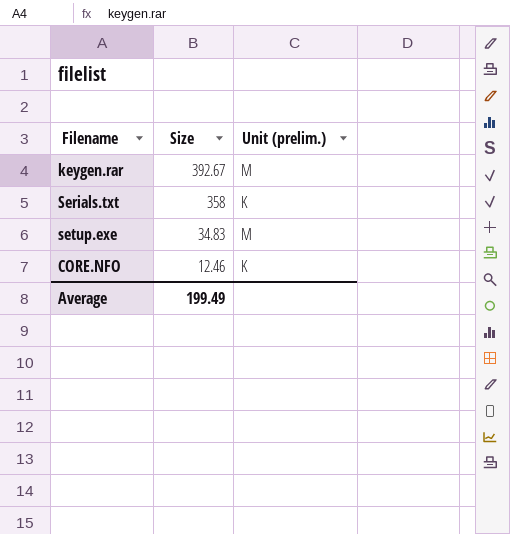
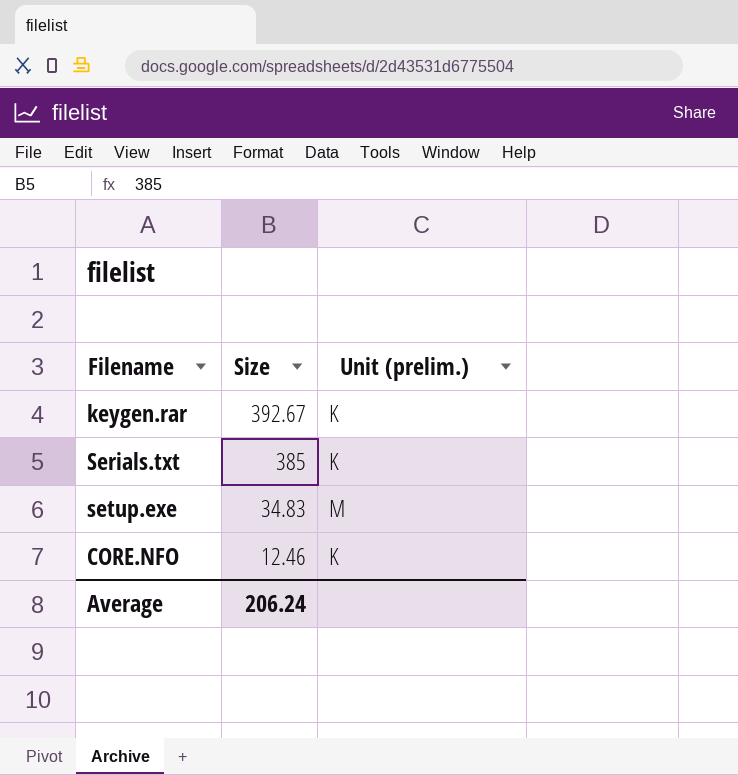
keygen.rar | Unit (prelim.): M -> K
Serials.txt | Size: 358 -> 385
Average | Size: 199.49 -> 206.24

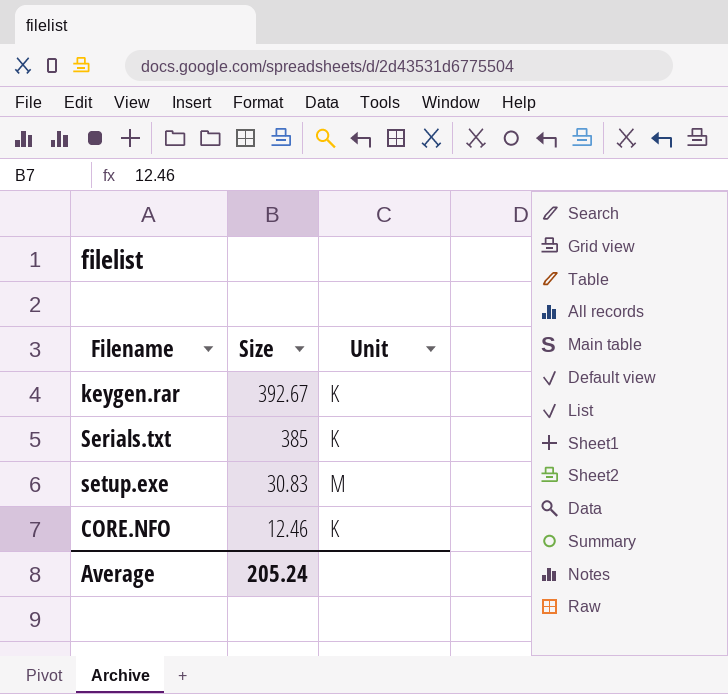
column name: Unit (prelim.) -> Unit
setup.exe | Size: 34.83 -> 30.83
Average | Size: 206.24 -> 205.24

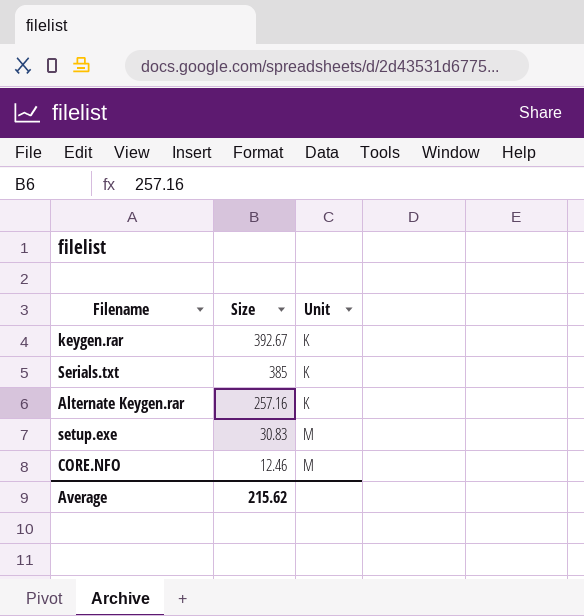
row Alternate Keygen.rar: none -> 257.16 | K
CORE.NFO | Unit: K -> M
Average | Size: 205.24 -> 215.62

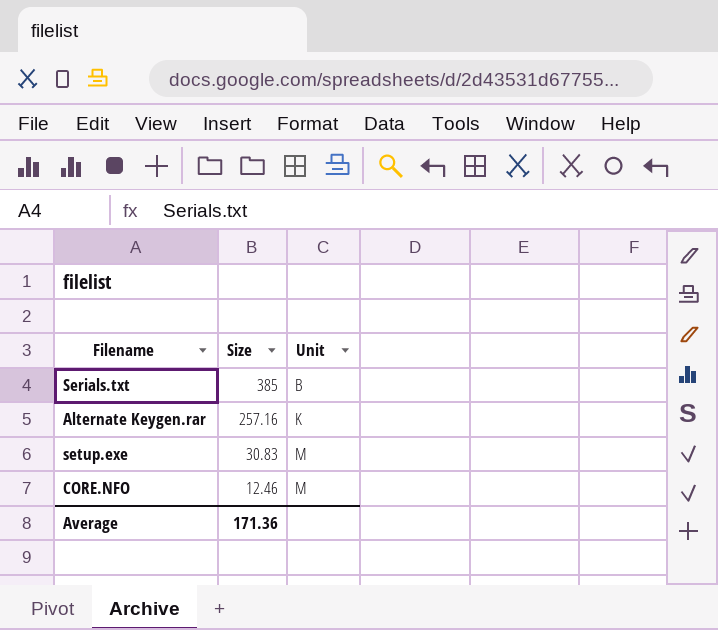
row keygen.rar: 392.67 | K -> none
Serials.txt | Unit: K -> B
Average | Size: 215.62 -> 171.36

